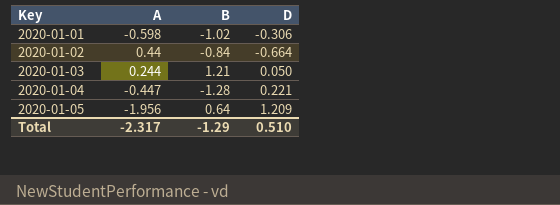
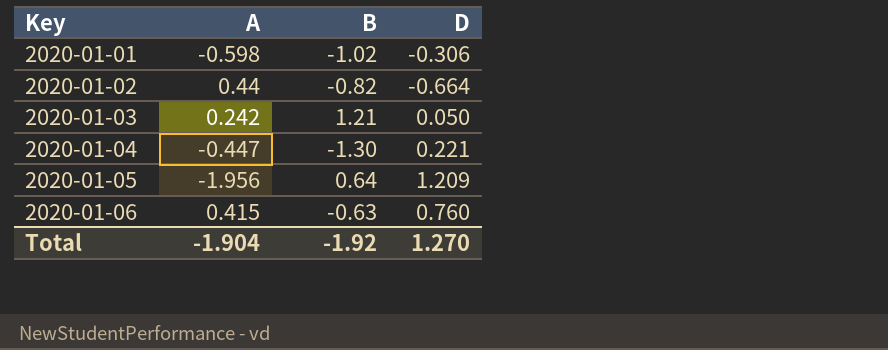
2020-01-02 | B: -0.84 -> -0.82
2020-01-03 | A: 0.244 -> 0.242
2020-01-04 | B: -1.28 -> -1.30
row 2020-01-06: none -> 0.415 | -0.63 | 0.760
Total | A: -2.317 -> -1.904
Total | B: -1.29 -> -1.92
Total | D: 0.510 -> 1.270

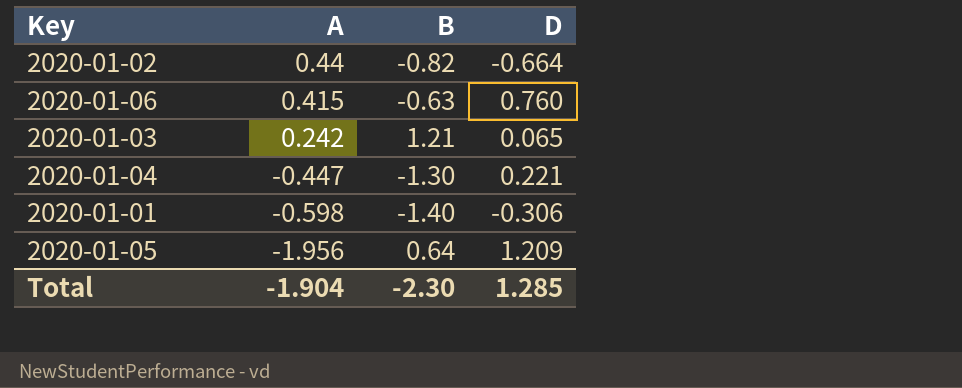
row order: Key ascending -> A descending
2020-01-03 | D: 0.050 -> 0.065
2020-01-01 | B: -1.02 -> -1.40
Total | B: -1.92 -> -2.30
Total | D: 1.270 -> 1.285

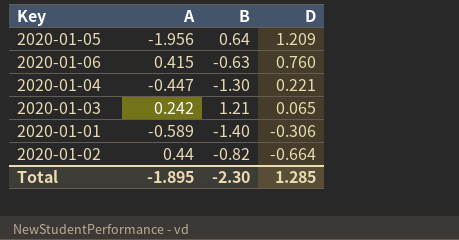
row order: A descending -> D descending
2020-01-01 | A: -0.598 -> -0.589
Total | A: -1.904 -> -1.895

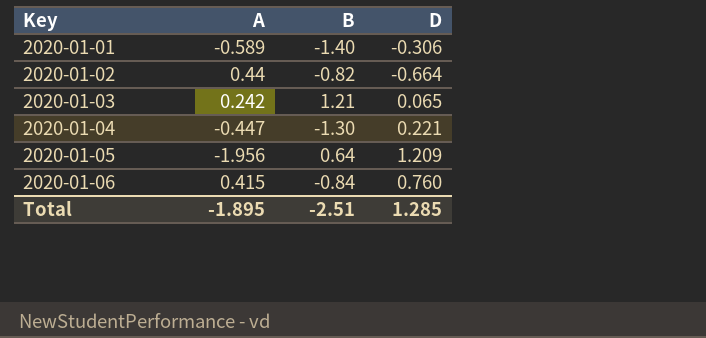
row order: D descending -> Key ascending
2020-01-06 | B: -0.63 -> -0.84
Total | B: -2.30 -> -2.51

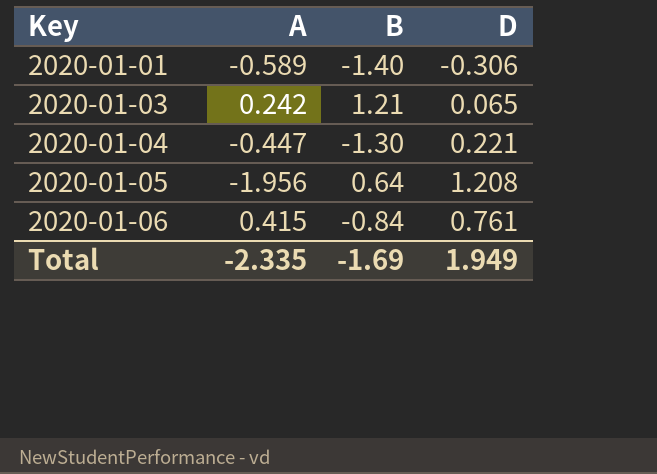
row 2020-01-02: 0.44 | -0.82 | -0.664 -> none
2020-01-05 | D: 1.209 -> 1.208
2020-01-06 | D: 0.760 -> 0.761
Total | A: -1.895 -> -2.335
Total | B: -2.51 -> -1.69
Total | D: 1.285 -> 1.949

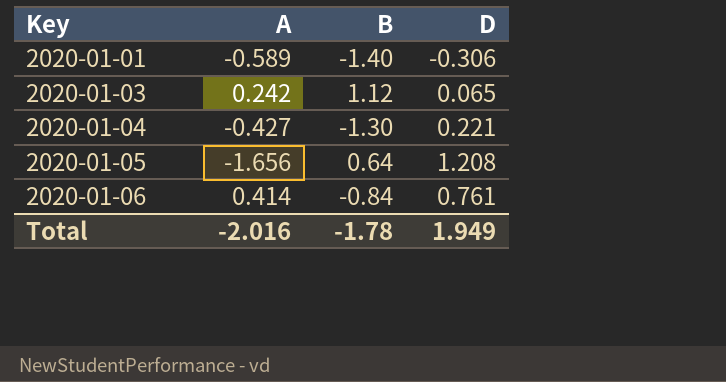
2020-01-03 | B: 1.21 -> 1.12
2020-01-04 | A: -0.447 -> -0.427
2020-01-05 | A: -1.956 -> -1.656
2020-01-06 | A: 0.415 -> 0.414
Total | A: -2.335 -> -2.016
Total | B: -1.69 -> -1.78

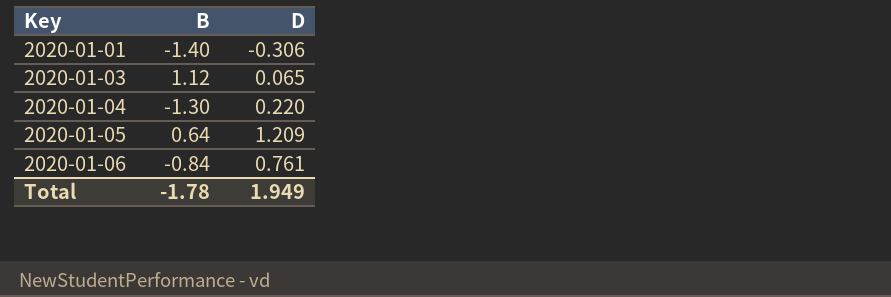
column A | position: 2 -> none
2020-01-04 | D: 0.221 -> 0.220
2020-01-05 | D: 1.208 -> 1.209

